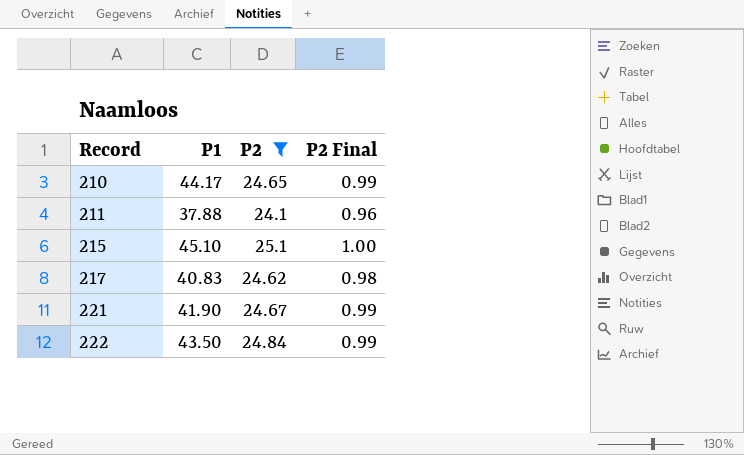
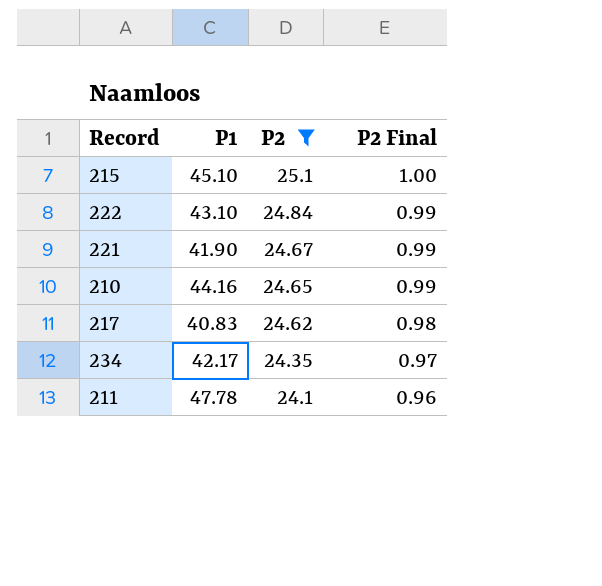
row order: Record ascending -> P2 descending
222 | P1: 43.50 -> 43.10
210 | P1: 44.17 -> 44.16
row 234: none -> 42.17 | 24.35 | 0.97
211 | P1: 37.88 -> 47.78

